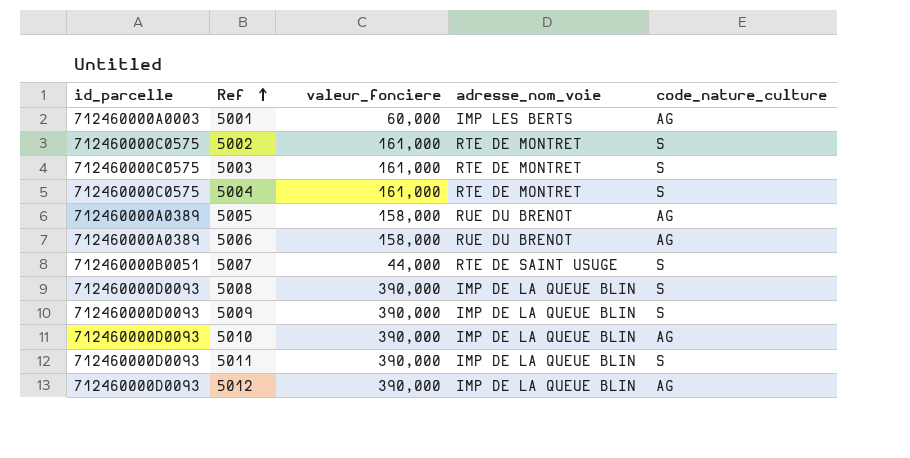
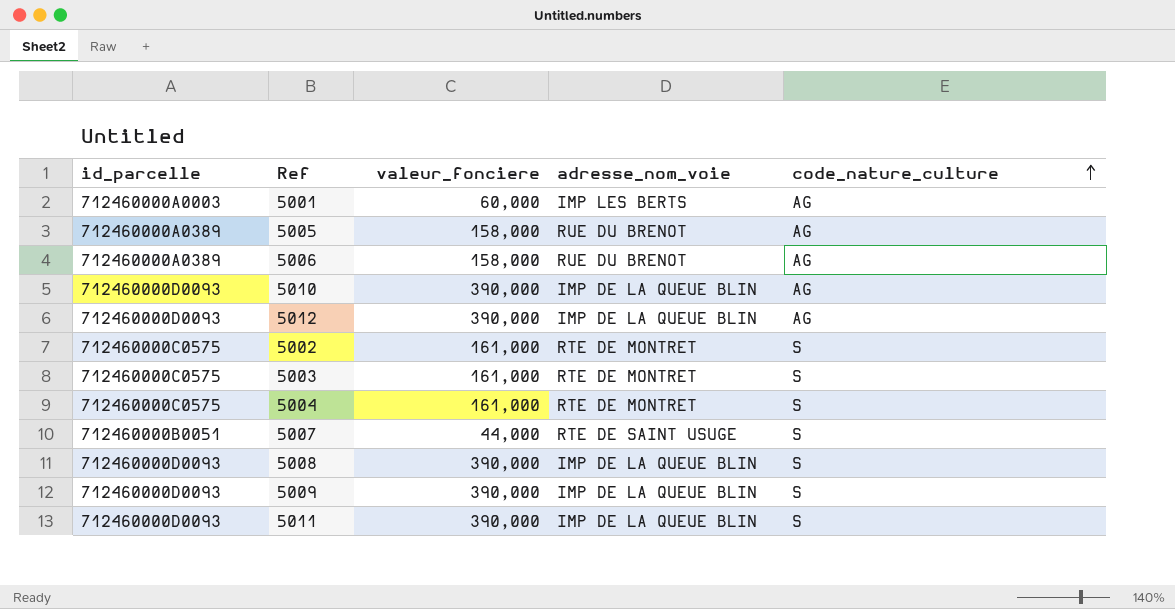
row order: Ref ascending -> code_nature_culture ascending

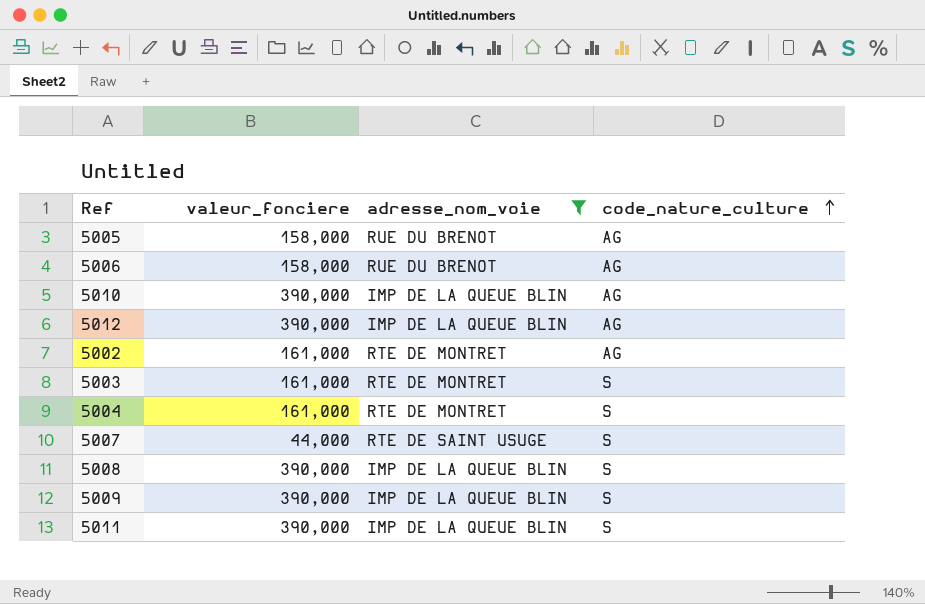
filter: none -> adresse_nom_voie != IMP LES BERTS
column id_parcelle | position: 1 -> none
5002 | code_nature_culture: S -> AG

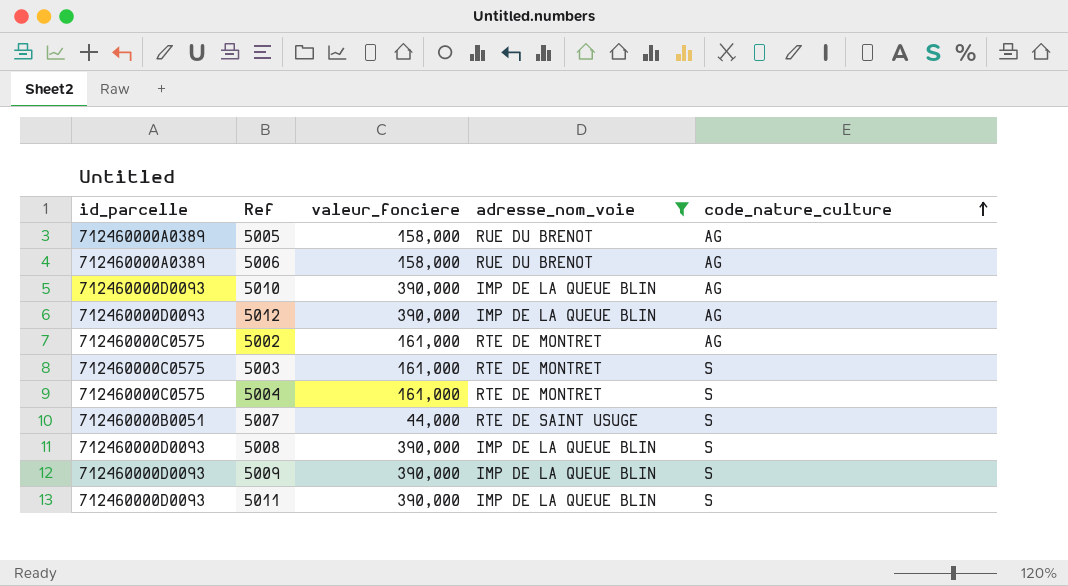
column id_parcelle | position: none -> 1

